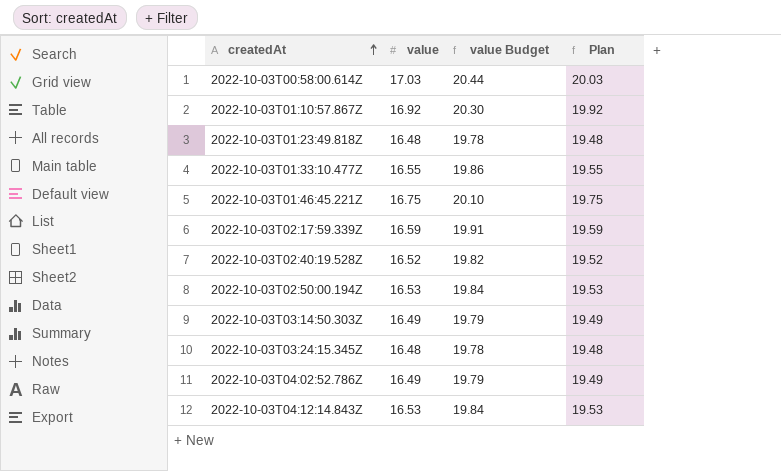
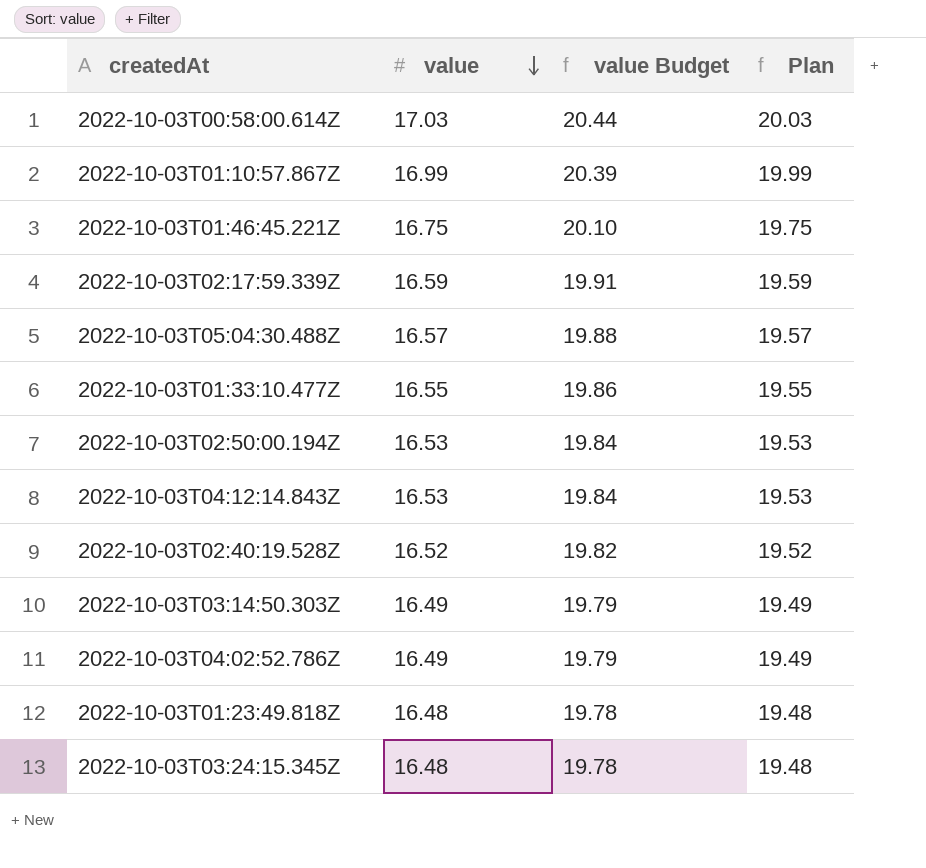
row order: createdAt ascending -> value descending
2022-10-03T01:10:57.867Z | value: 16.92 -> 16.99
2022-10-03T01:10:57.867Z | value Budget: 20.30 -> 20.39
2022-10-03T01:10:57.867Z | Plan: 19.92 -> 19.99
row 2022-10-03T05:04:30.488Z: none -> 16.57 | 19.88 | 19.57

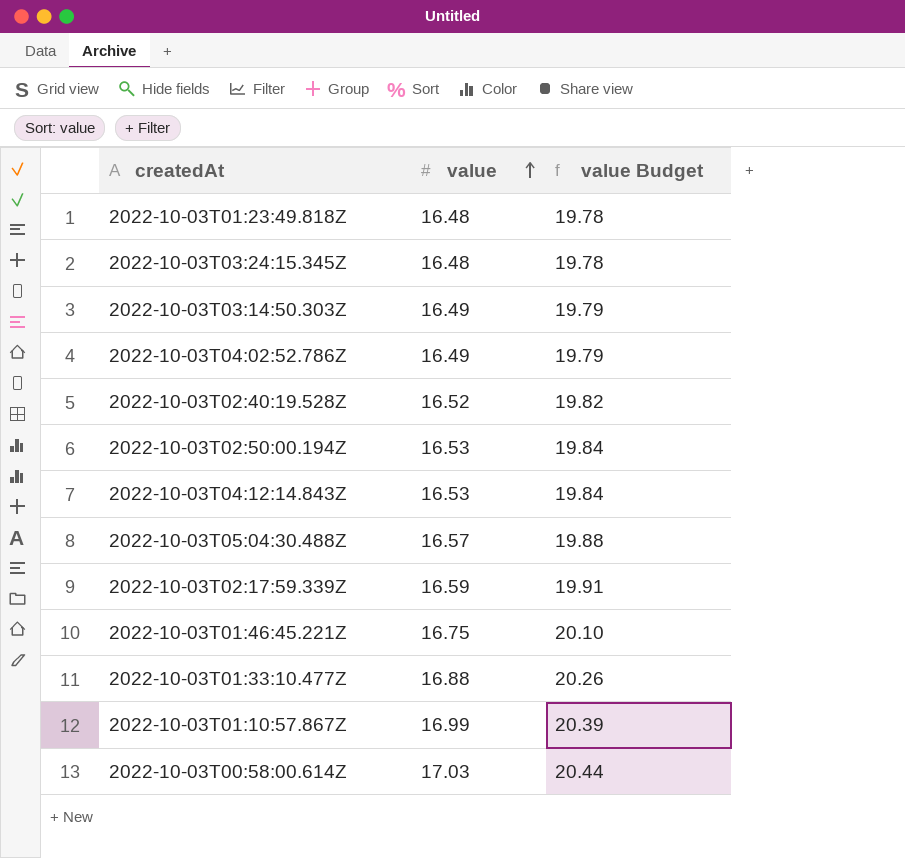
row order: value descending -> value ascending
column Plan | formula: [value] + 3 -> none
2022-10-03T01:33:10.477Z | value: 16.55 -> 16.88
2022-10-03T01:33:10.477Z | value Budget: 19.86 -> 20.26

